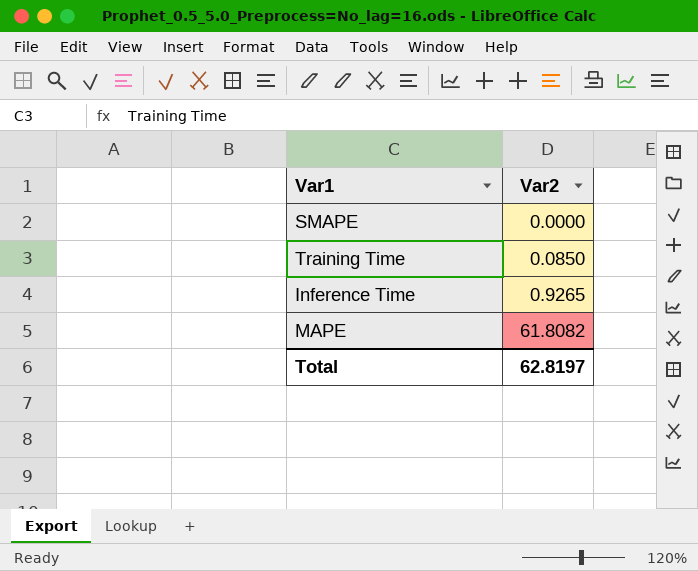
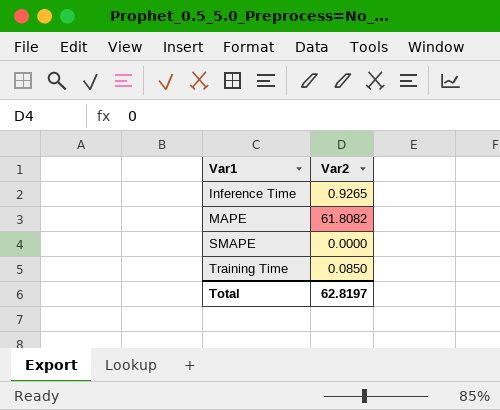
row order: Var2 ascending -> Var1 ascending

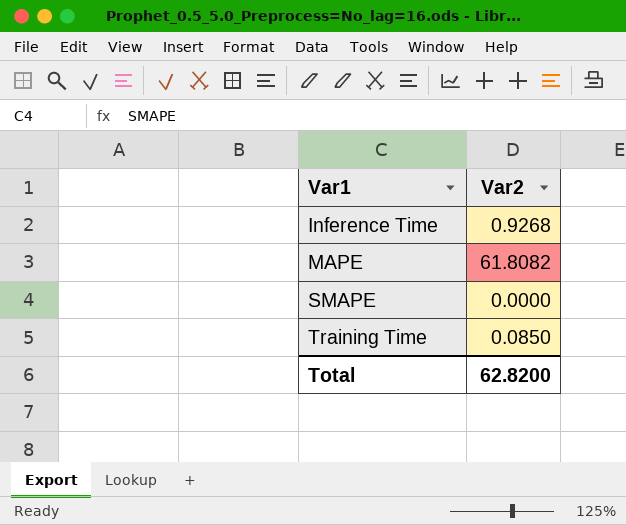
Inference Time | Var2: 0.9265 -> 0.9268
Total | Var2: 62.8197 -> 62.8200

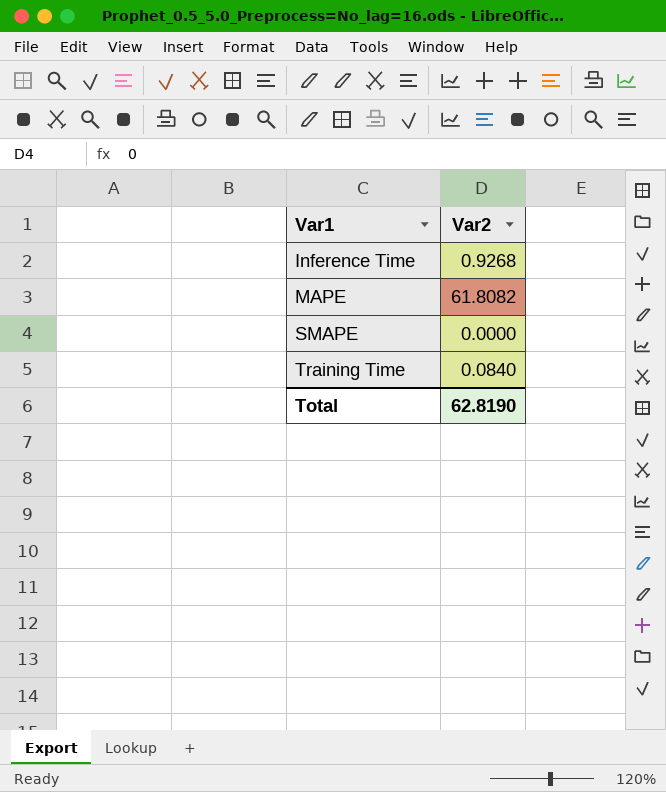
Training Time | Var2: 0.0850 -> 0.0840
Total | Var2: 62.8200 -> 62.8190

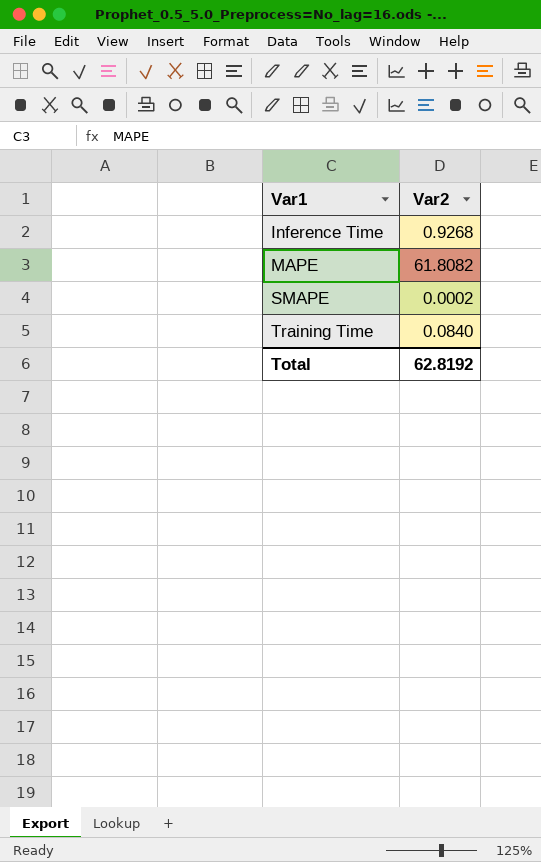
SMAPE | Var2: 0.0000 -> 0.0002
Total | Var2: 62.8190 -> 62.8192

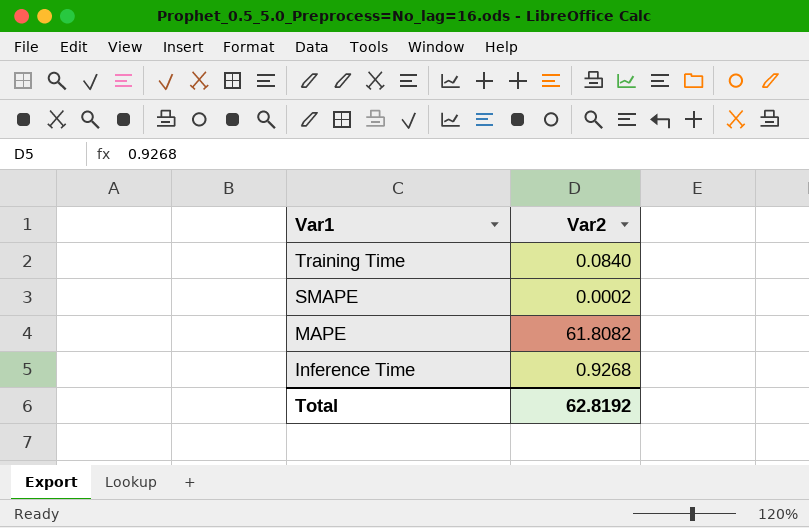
row order: Var1 ascending -> Var1 descending

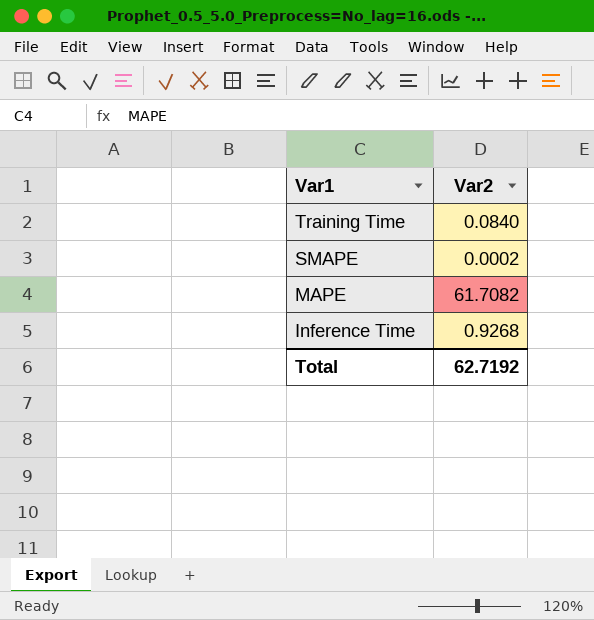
MAPE | Var2: 61.8082 -> 61.7082
Total | Var2: 62.8192 -> 62.7192

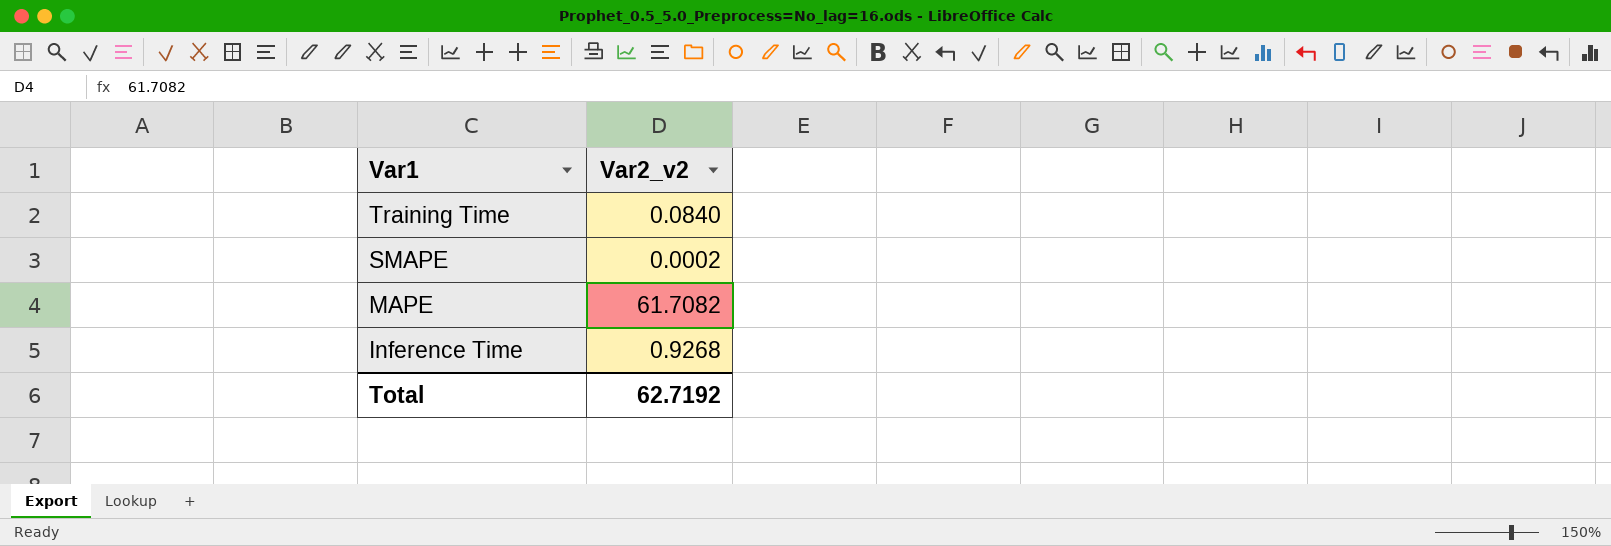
column name: Var2 -> Var2_v2

